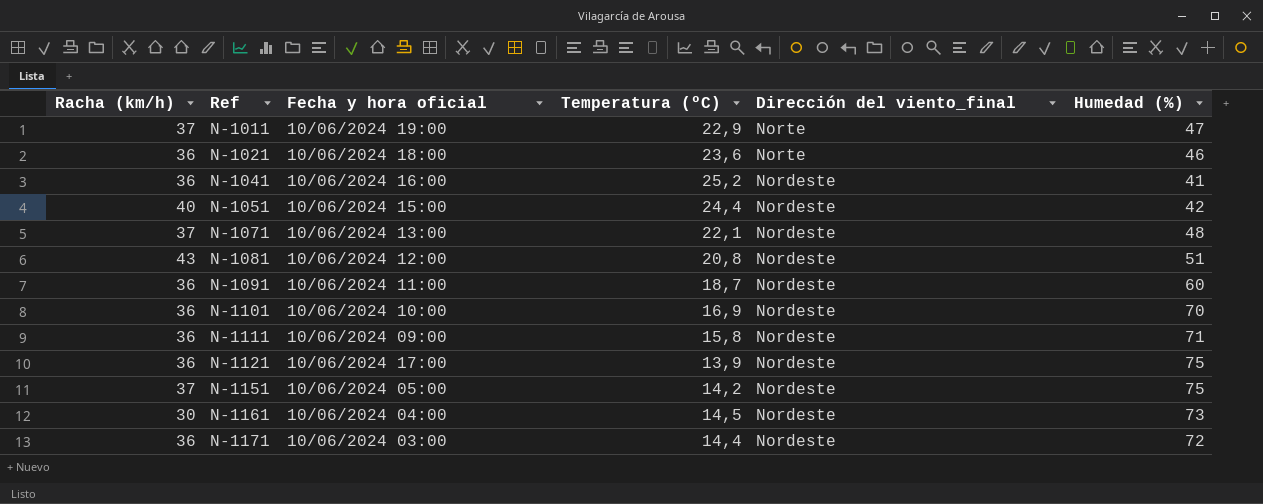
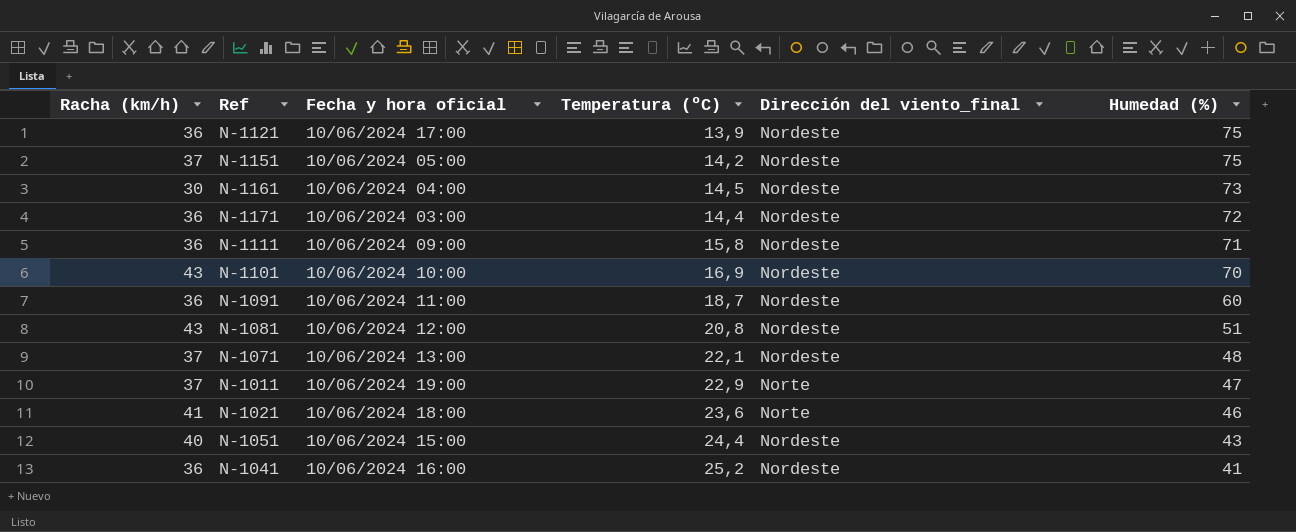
row order: Ref ascending -> Humedad (%) descending
N-1101 | Racha (km/h): 36 -> 43
N-1021 | Racha (km/h): 36 -> 41
N-1051 | Humedad (%): 42 -> 43

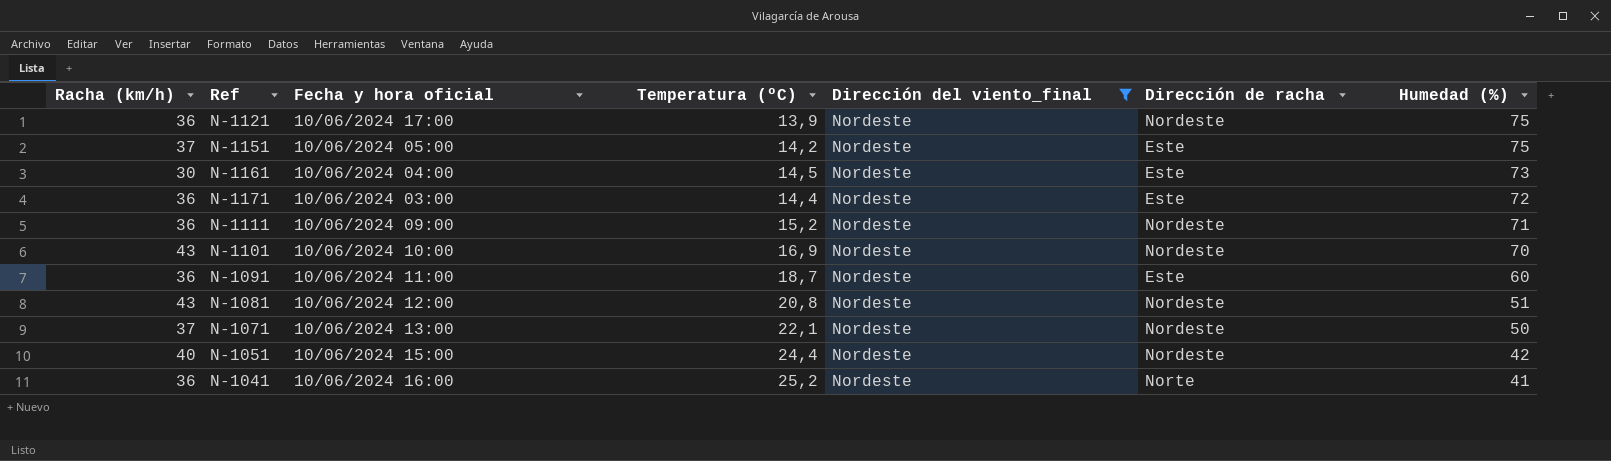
filter: none -> Dirección del viento_final = Nordeste
column Dirección de racha | position: none -> 6
N-1111 | Temperatura (ºC): 15,8 -> 15,2
N-1071 | Humedad (%): 48 -> 50
N-1051 | Humedad (%): 43 -> 42

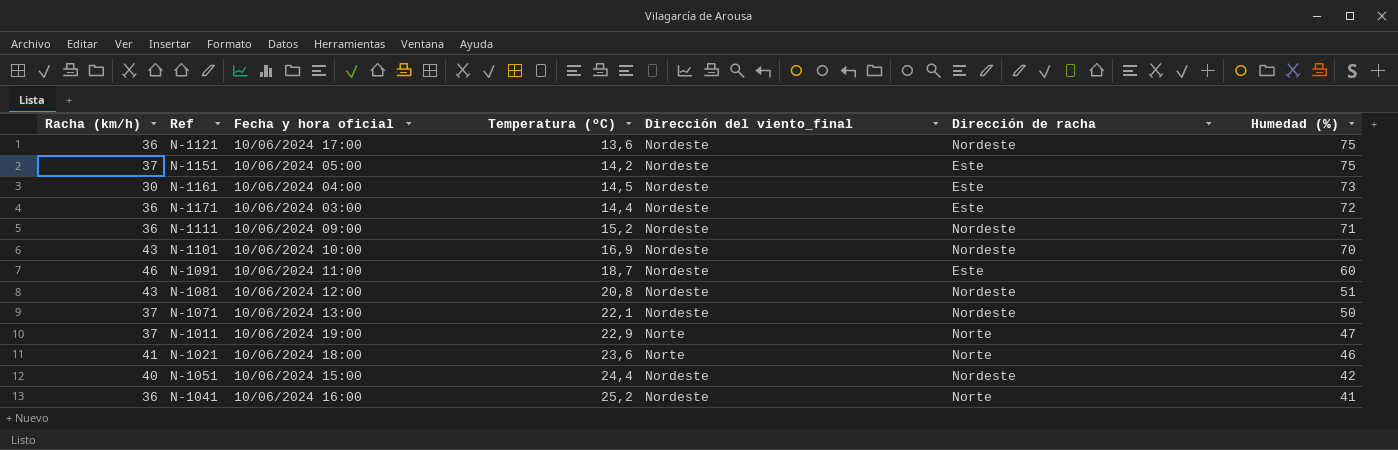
filter: Dirección del viento_final = Nordeste -> none
N-1121 | Temperatura (ºC): 13,9 -> 13,6
N-1091 | Racha (km/h): 36 -> 46

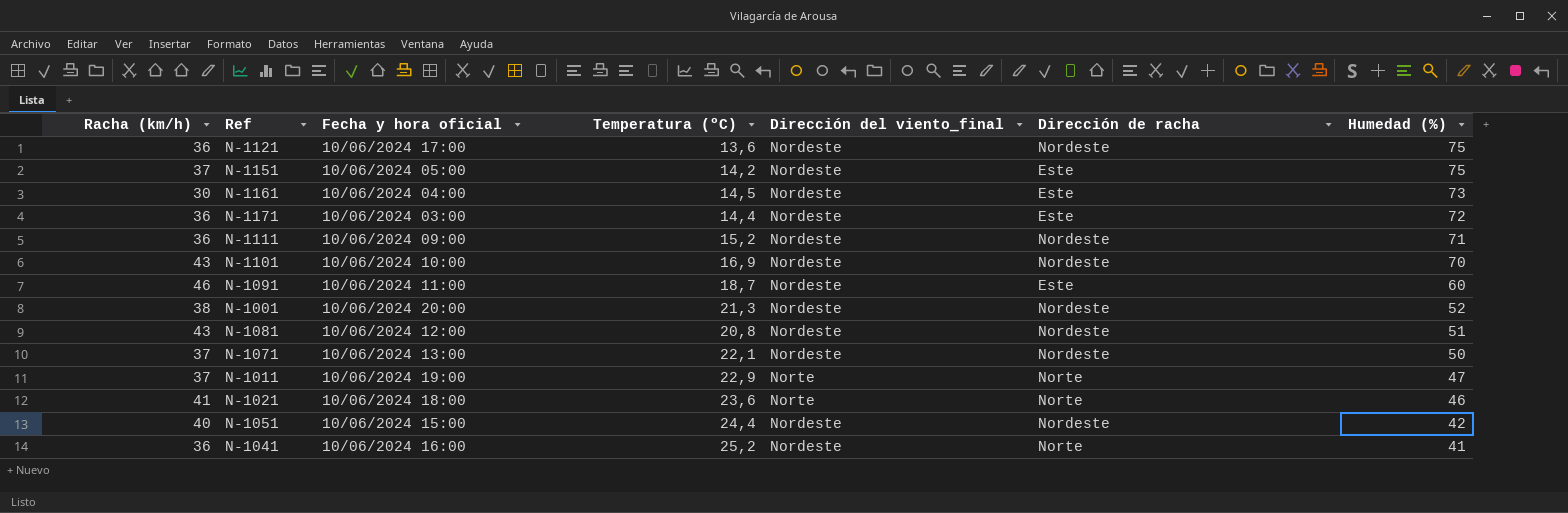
row N-1001: none -> 38 | 10/06/2024 20:00 | 21,3 | Nordeste | Nordeste | 52

